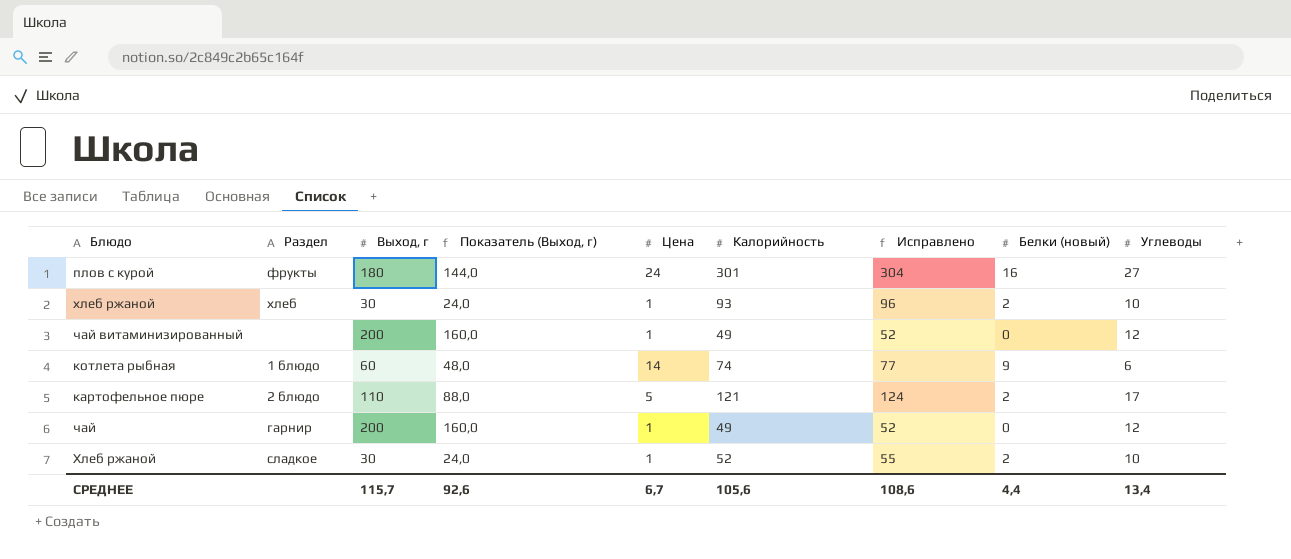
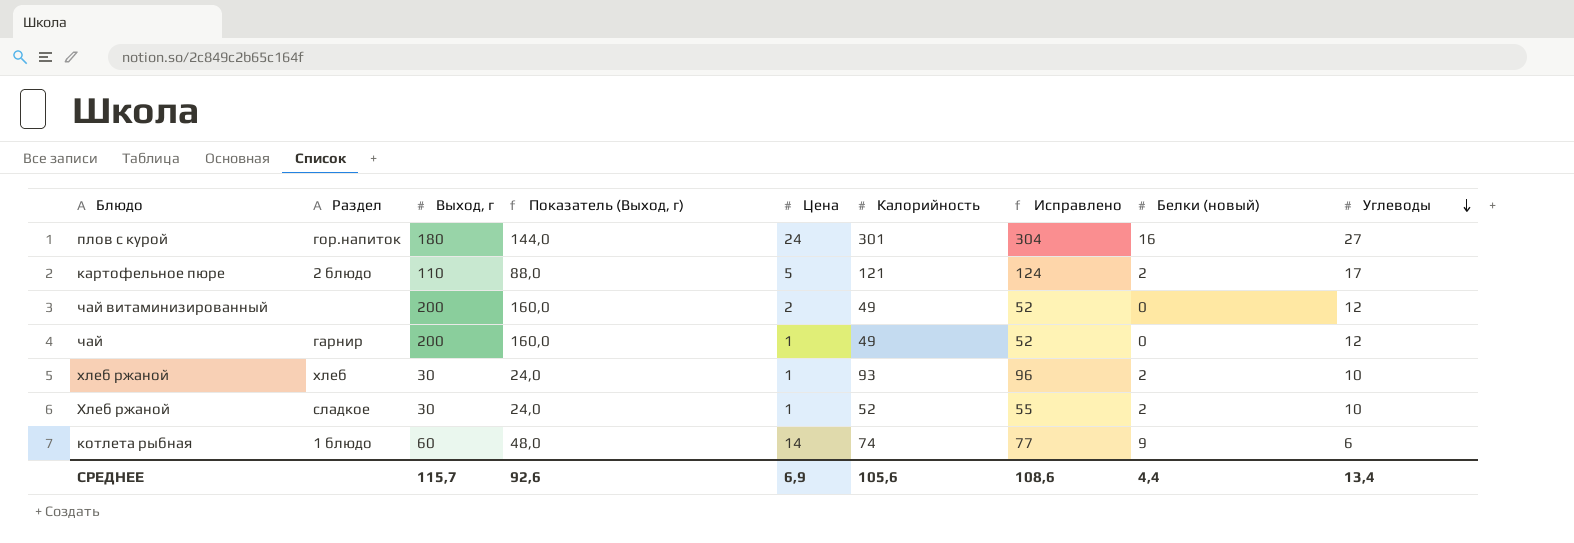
row order: none -> Углеводы descending
плов с курой | Раздел: фрукты -> гор.напиток
чай витаминизированный | Цена: 1 -> 2
СРЕДНЕЕ | Цена: 6,7 -> 6,9

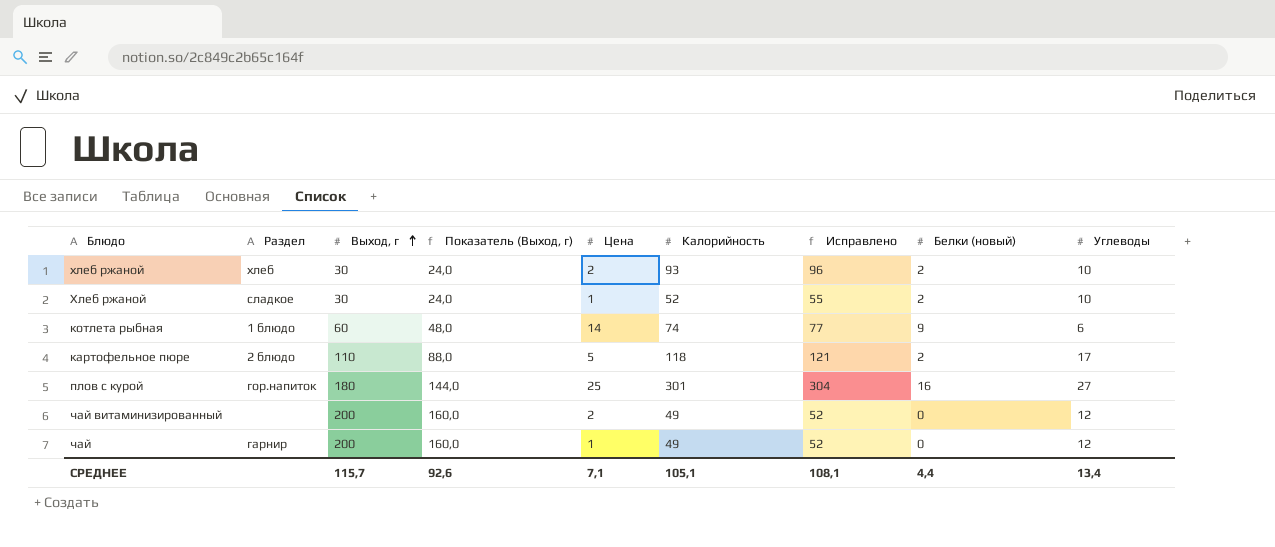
row order: Углеводы descending -> Выход, г ascending
хлеб ржаной | Цена: 1 -> 2
картофельное пюре | Калорийность: 121 -> 118
картофельное пюре | Исправлено: 124 -> 121
плов с курой | Цена: 24 -> 25
СРЕДНЕЕ | Цена: 6,9 -> 7,1
СРЕДНЕЕ | Калорийность: 105,6 -> 105,1
СРЕДНЕЕ | Исправлено: 108,6 -> 108,1

